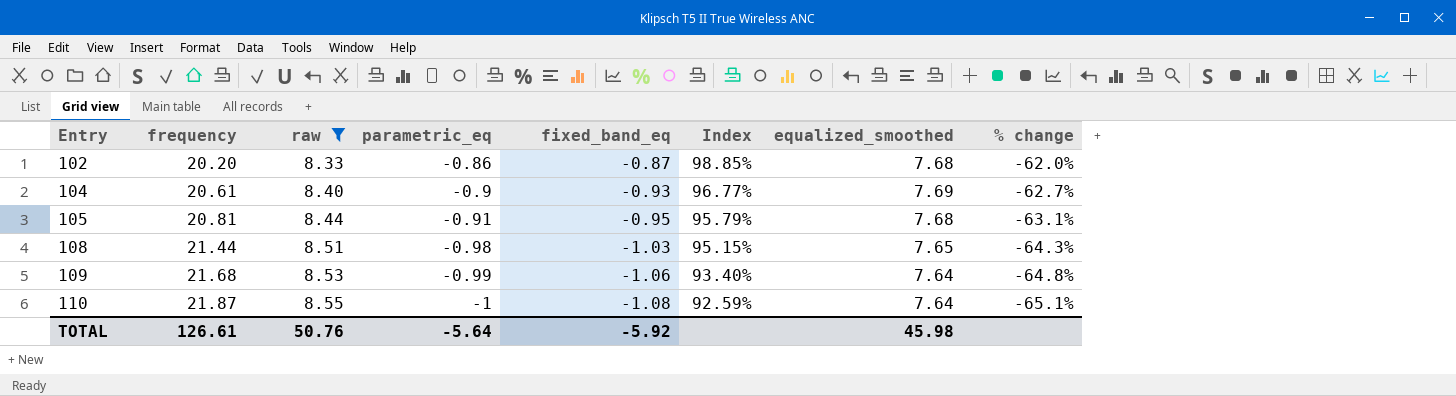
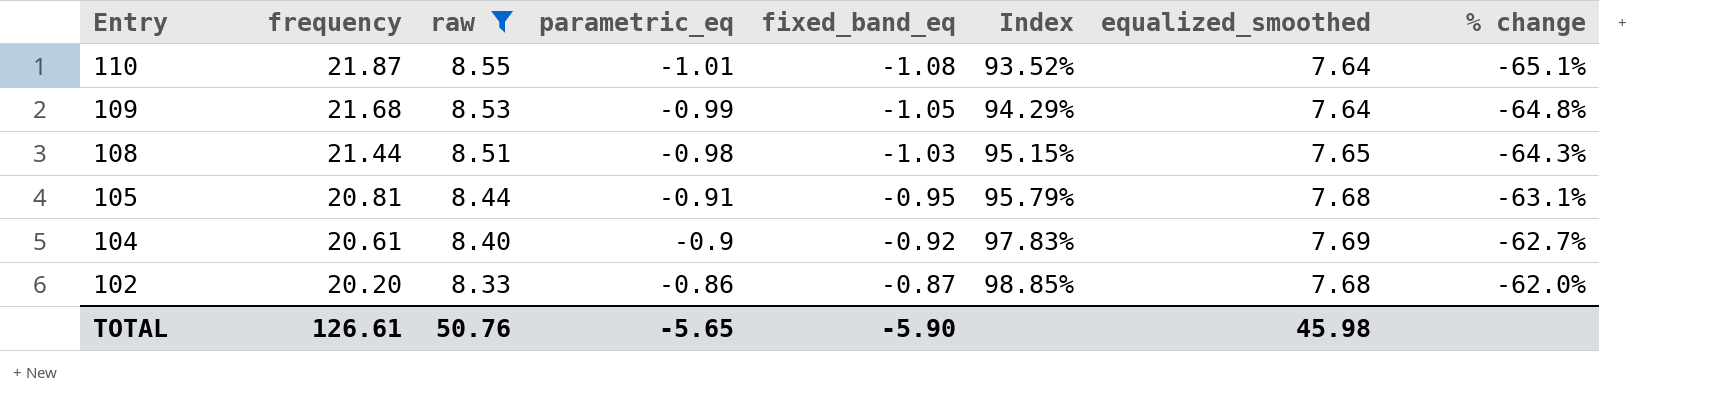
row order: Entry ascending -> Entry descending
110 | parametric_eq: -1 -> -1.01
110 | Index: 92.59% -> 93.52%
109 | fixed_band_eq: -1.06 -> -1.05
109 | Index: 93.40% -> 94.29%
104 | fixed_band_eq: -0.93 -> -0.92
104 | Index: 96.77% -> 97.83%
TOTAL | parametric_eq: -5.64 -> -5.65
TOTAL | fixed_band_eq: -5.92 -> -5.90

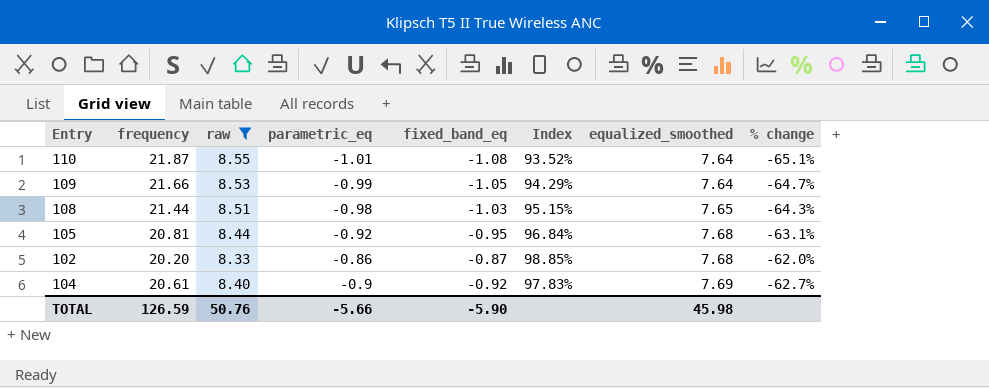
row order: Entry descending -> equalized_smoothed ascending
109 | frequency: 21.68 -> 21.66
109 | % change: -64.8% -> -64.7%
105 | parametric_eq: -0.91 -> -0.92
105 | Index: 95.79% -> 96.84%
TOTAL | frequency: 126.61 -> 126.59
TOTAL | parametric_eq: -5.65 -> -5.66

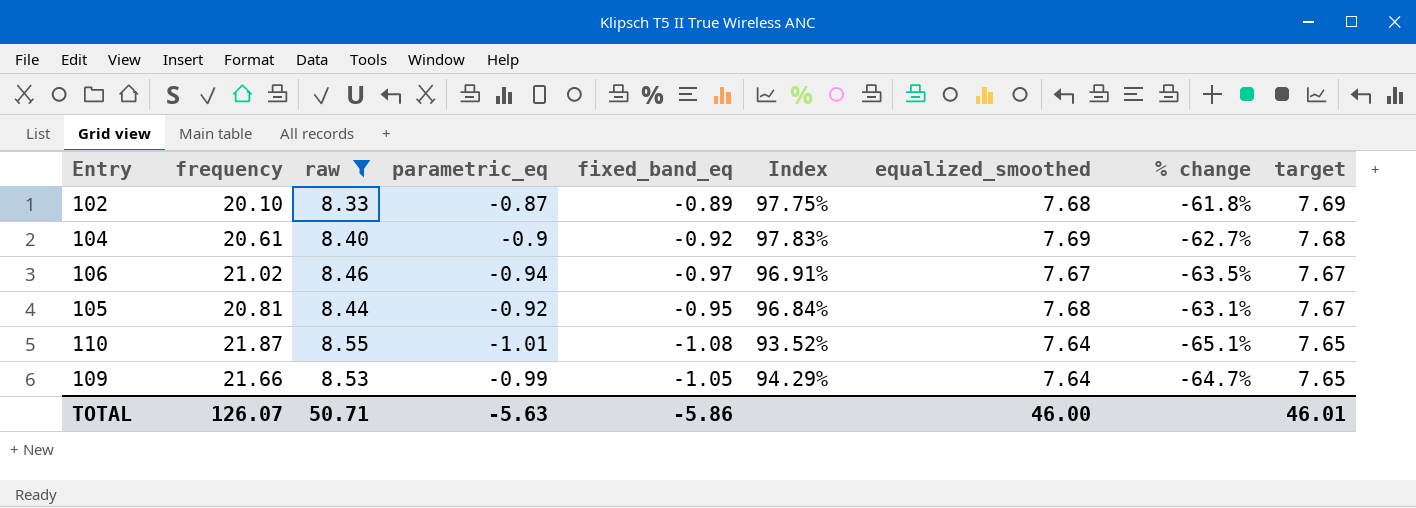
row order: equalized_smoothed ascending -> target descending
column target | position: none -> 9
row 108: 21.44 | 8.51 | -0.98 | -1.03 | 95.15% | 7.65 | -64.3% -> none
102 | frequency: 20.20 -> 20.10
102 | parametric_eq: -0.86 -> -0.87
102 | fixed_band_eq: -0.87 -> -0.89
102 | Index: 98.85% -> 97.75%
102 | % change: -62.0% -> -61.8%
row 106: none -> 21.02 | 8.46 | -0.94 | -0.97 | 96.91% | 7.67 | -63.5% | 7.67
TOTAL | frequency: 126.59 -> 126.07
TOTAL | raw: 50.76 -> 50.71
TOTAL | parametric_eq: -5.66 -> -5.63
TOTAL | fixed_band_eq: -5.90 -> -5.86
TOTAL | equalized_smoothed: 45.98 -> 46.00

